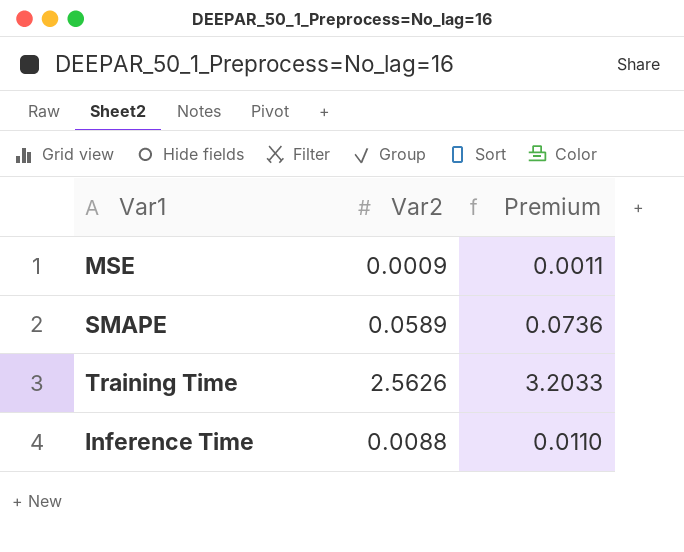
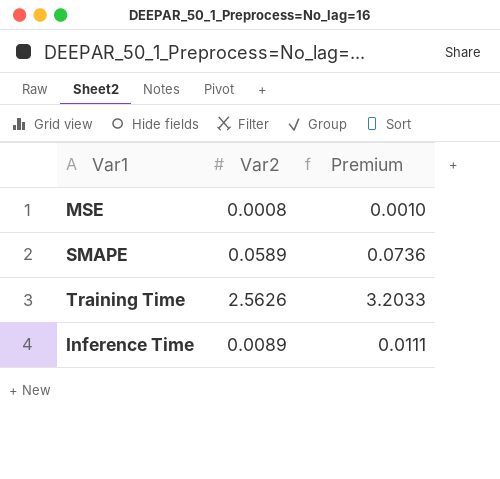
MSE | Var2: 0.0009 -> 0.0008
MSE | Premium: 0.0011 -> 0.0010
Inference Time | Var2: 0.0088 -> 0.0089
Inference Time | Premium: 0.0110 -> 0.0111

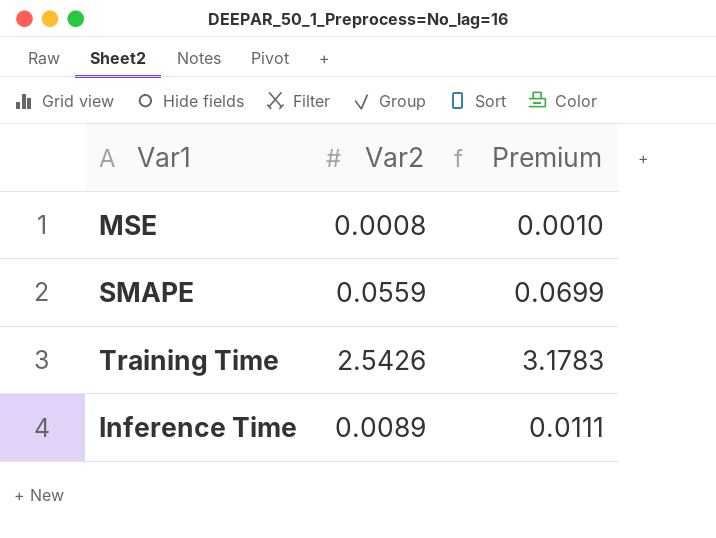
SMAPE | Var2: 0.0589 -> 0.0559
SMAPE | Premium: 0.0736 -> 0.0699
Training Time | Var2: 2.5626 -> 2.5426
Training Time | Premium: 3.2033 -> 3.1783

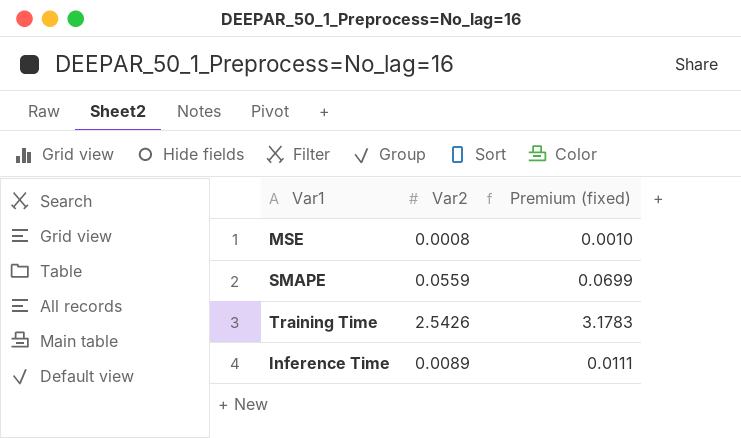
column name: Premium -> Premium (fixed)

